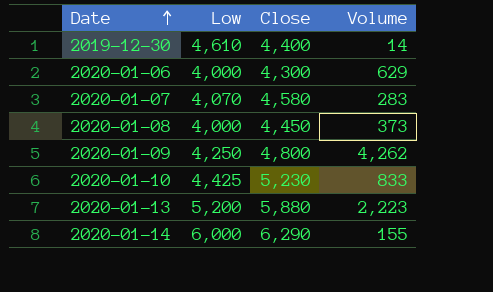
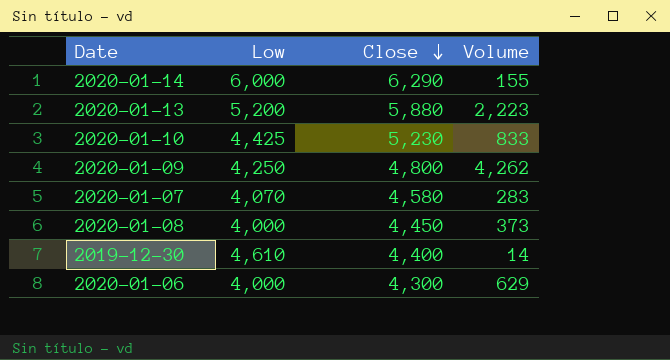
row order: Date ascending -> Close descending

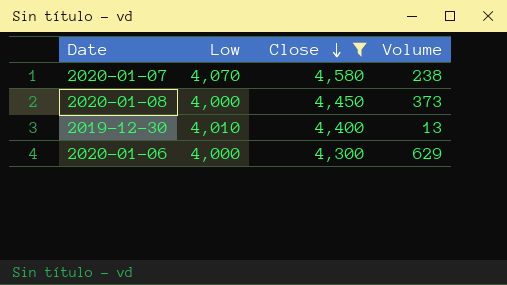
filter: none -> Close <= 4,580
2020-01-07 | Volume: 283 -> 238
2019-12-30 | Low: 4,610 -> 4,010
2019-12-30 | Volume: 14 -> 13

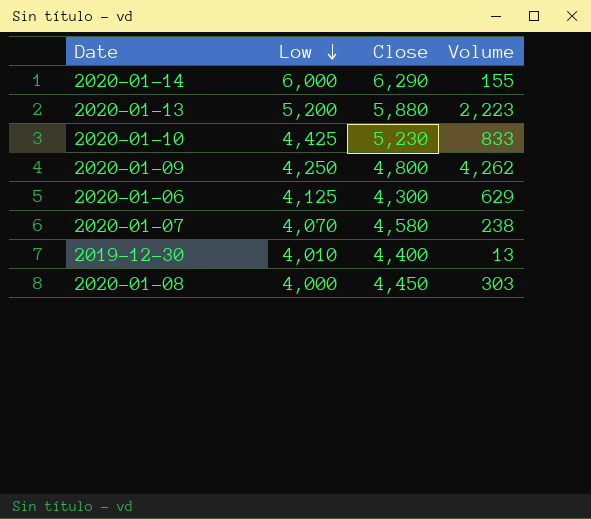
filter: Close <= 4,580 -> none
row order: Close descending -> Low descending
2020-01-06 | Low: 4,000 -> 4,125
2020-01-08 | Volume: 373 -> 303

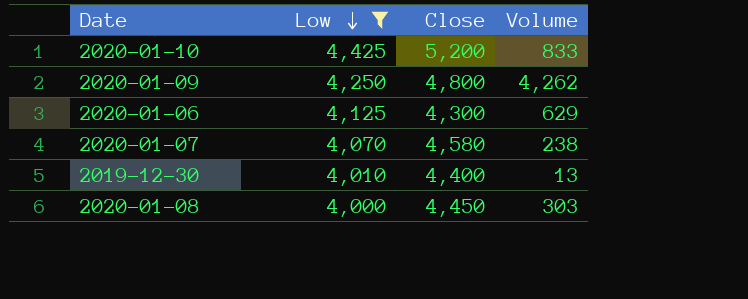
filter: none -> Low <= 4,425
2020-01-10 | Close: 5,230 -> 5,200

